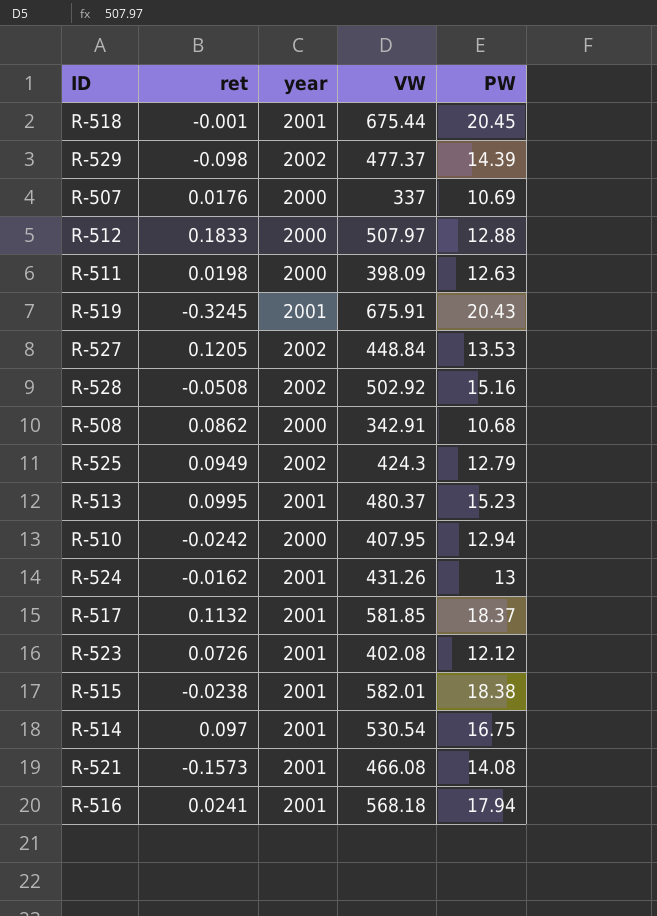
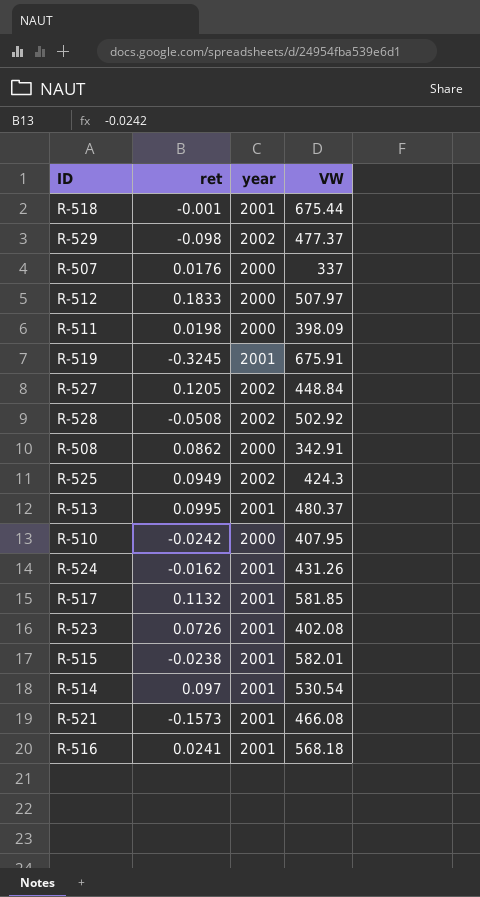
column PW | position: 5 -> none

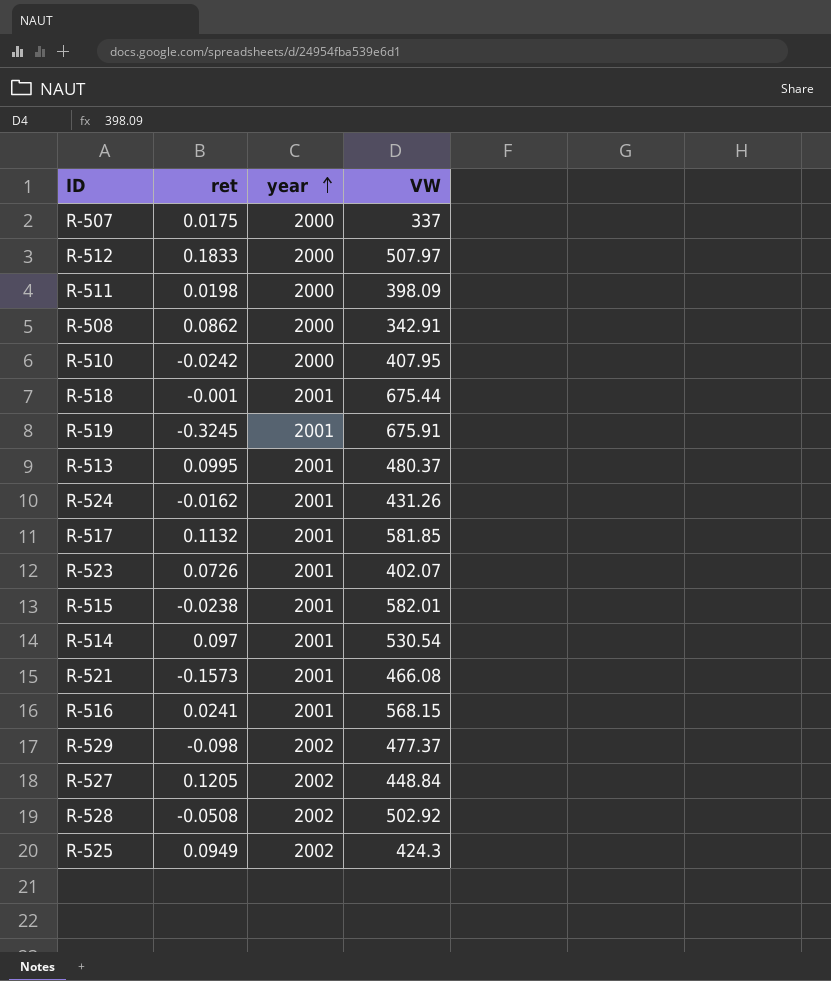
row order: none -> year ascending
R-507 | ret: 0.0176 -> 0.0175
R-523 | VW: 402.08 -> 402.07
R-516 | VW: 568.18 -> 568.15

